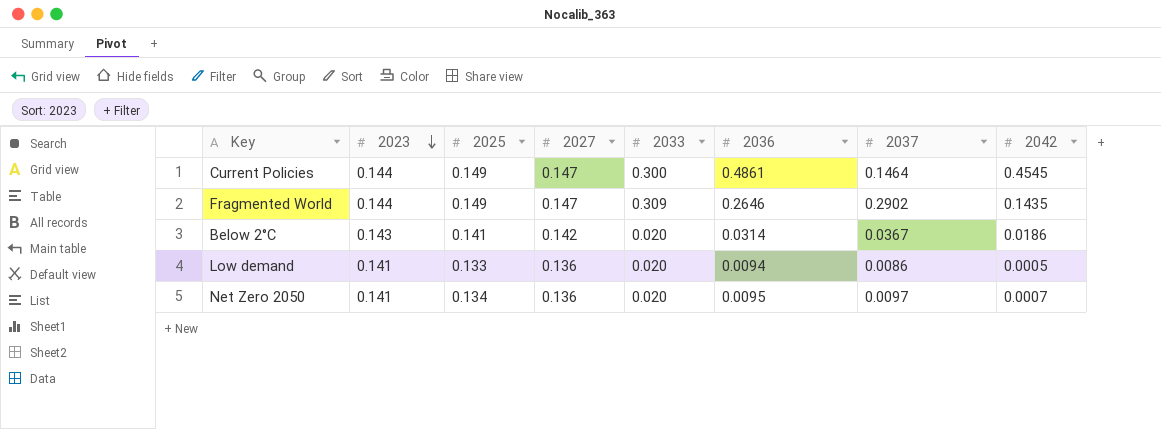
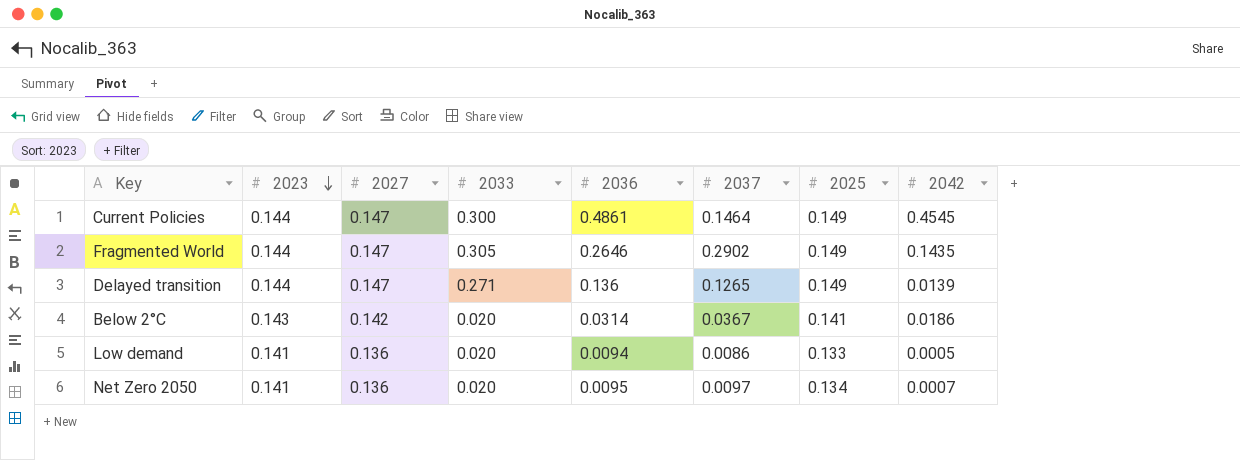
column 2025 | position: 3 -> 7
Fragmented World | 2033: 0.309 -> 0.305
row Delayed transition: none -> 0.144 | 0.147 | 0.271 | 0.136 | 0.1265 | 0.149 | 0.0139

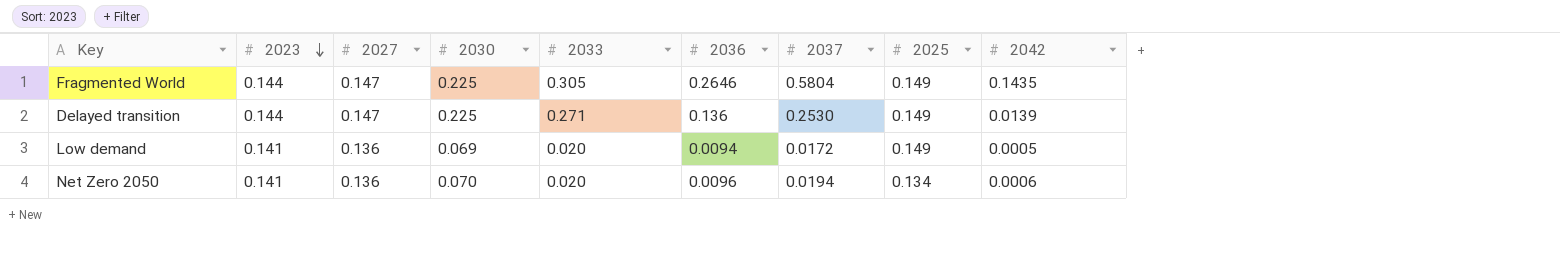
column 2030 | position: none -> 4
row Current Policies: 0.144 | 0.147 | 0.300 | 0.4861 | 0.1464 | 0.149 | 0.4545 -> none
row Below 2°C: 0.143 | 0.142 | 0.020 | 0.0314 | 0.0367 | 0.141 | 0.0186 -> none
Fragmented World | 2037: 0.2902 -> 0.5804
Delayed transition | 2037: 0.1265 -> 0.2530
Low demand | 2037: 0.0086 -> 0.0172
Low demand | 2025: 0.133 -> 0.149
Net Zero 2050 | 2036: 0.0095 -> 0.0096
Net Zero 2050 | 2037: 0.0097 -> 0.0194
Net Zero 2050 | 2042: 0.0007 -> 0.0006

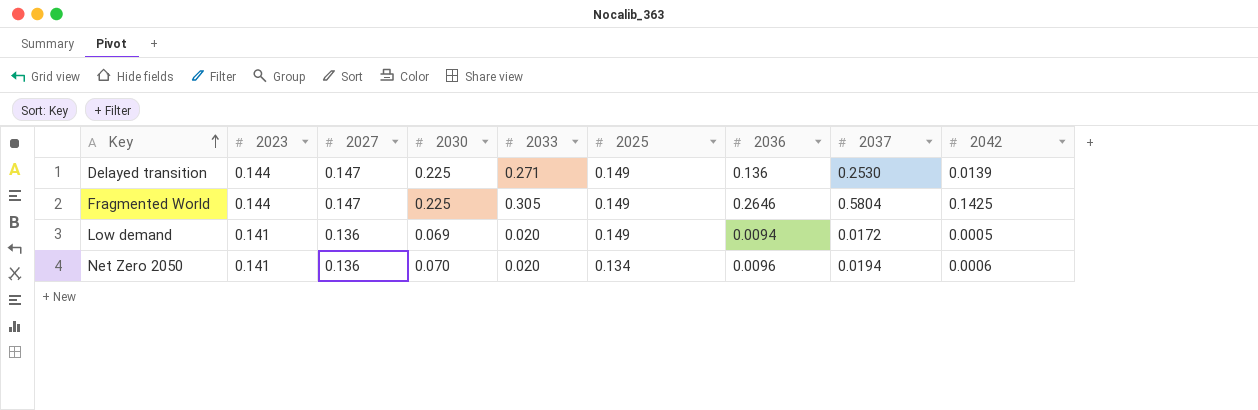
row order: 2023 descending -> Key ascending
column 2025 | position: 8 -> 6
Fragmented World | 2042: 0.1435 -> 0.1425

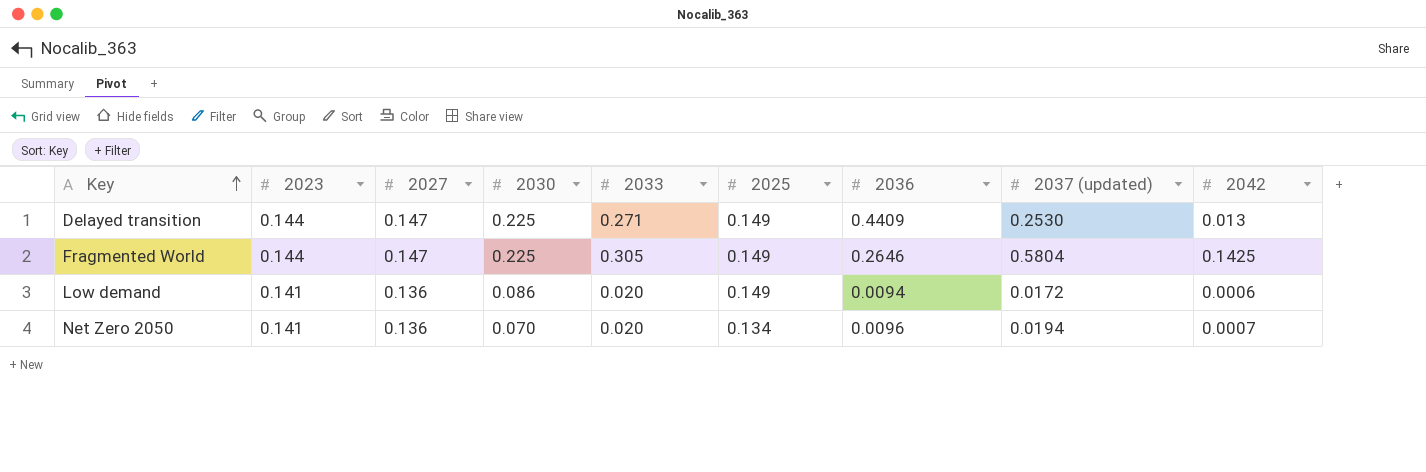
column name: 2037 -> 2037 (updated)
Delayed transition | 2036: 0.136 -> 0.4409
Delayed transition | 2042: 0.0139 -> 0.013
Low demand | 2030: 0.069 -> 0.086
Low demand | 2042: 0.0005 -> 0.0006
Net Zero 2050 | 2042: 0.0006 -> 0.0007

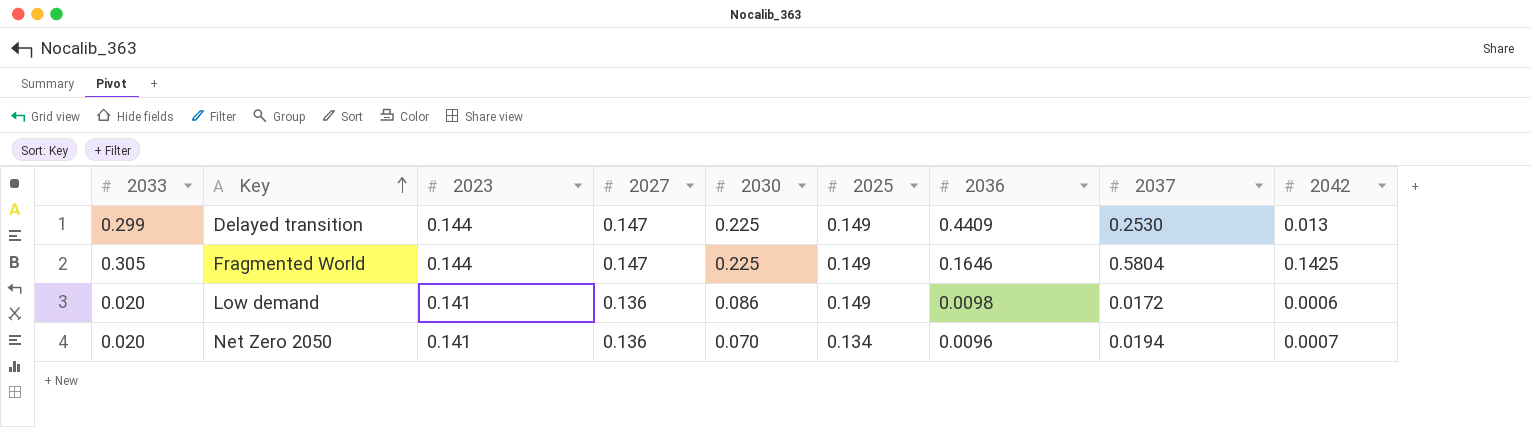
column 2033 | position: 5 -> 1
column name: 2037 (updated) -> 2037
Delayed transition | 2033: 0.271 -> 0.299
Fragmented World | 2036: 0.2646 -> 0.1646
Low demand | 2036: 0.0094 -> 0.0098

